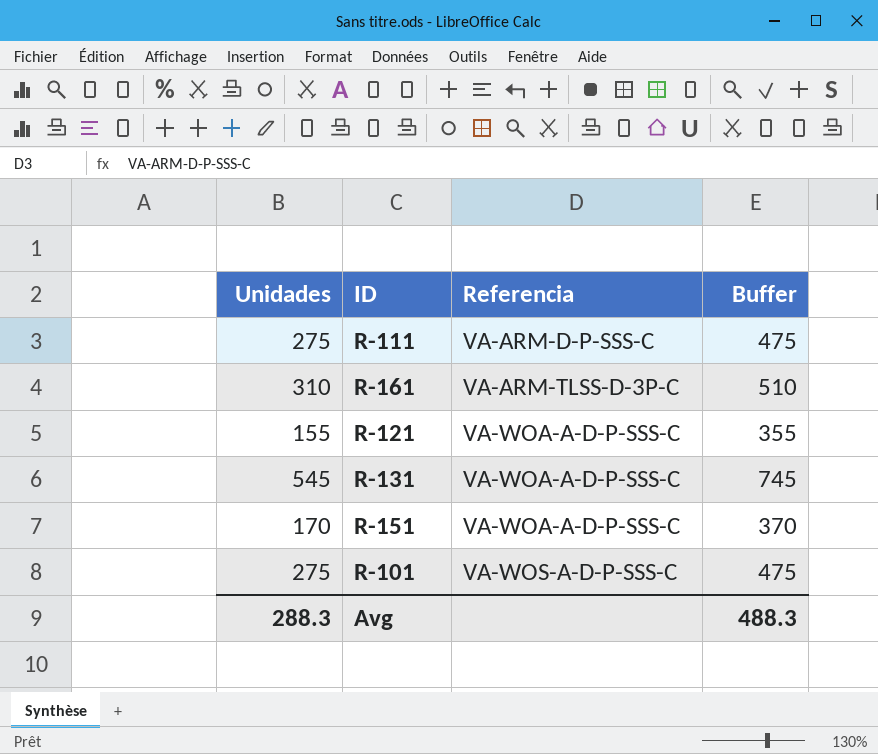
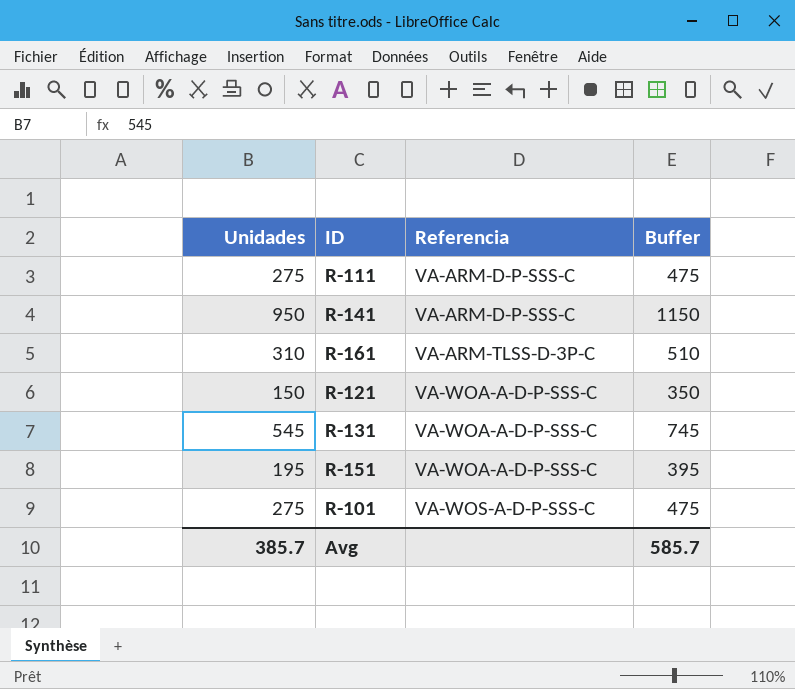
row R-141: none -> 950 | VA-ARM-D-P-SSS-C | 1150
R-121 | Unidades: 155 -> 150
R-121 | Buffer: 355 -> 350
R-151 | Unidades: 170 -> 195
R-151 | Buffer: 370 -> 395
Avg | Unidades: 288.3 -> 385.7
Avg | Buffer: 488.3 -> 585.7

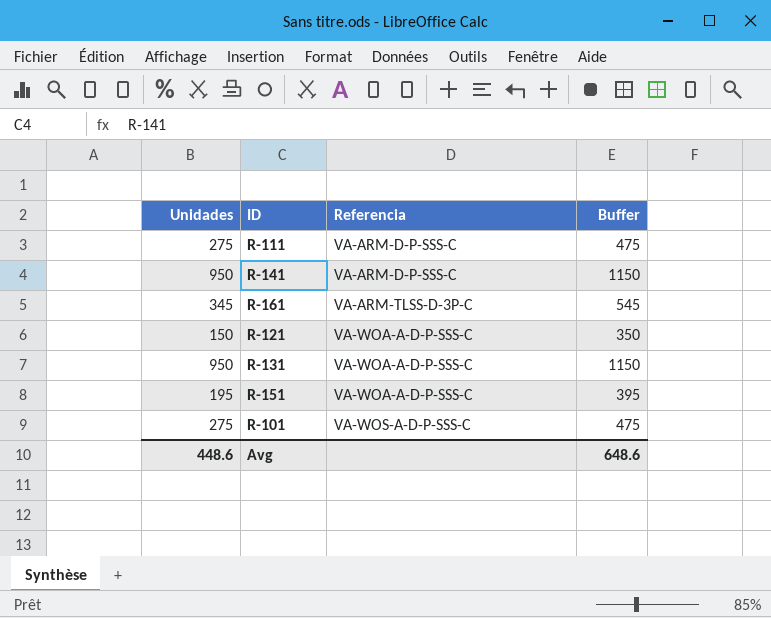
R-161 | Unidades: 310 -> 345
R-161 | Buffer: 510 -> 545
R-131 | Unidades: 545 -> 950
R-131 | Buffer: 745 -> 1150
Avg | Unidades: 385.7 -> 448.6
Avg | Buffer: 585.7 -> 648.6

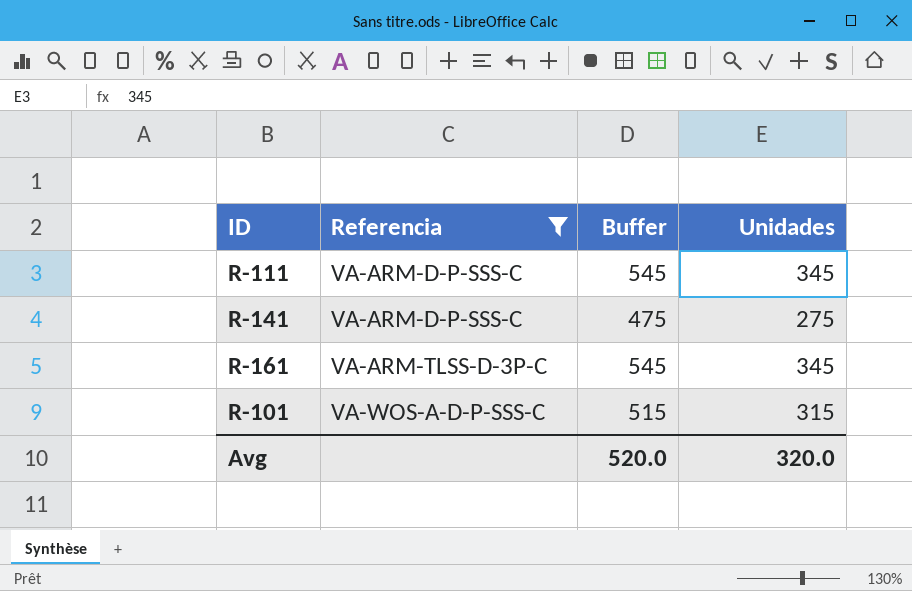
filter: none -> Referencia != VA-WOA-A-D-P-SSS-C
column Unidades | position: 1 -> 4
R-111 | Buffer: 475 -> 545
R-111 | Unidades: 275 -> 345
R-141 | Buffer: 1150 -> 475
R-141 | Unidades: 950 -> 275
R-101 | Buffer: 475 -> 515
R-101 | Unidades: 275 -> 315
Avg | Buffer: 648.6 -> 520.0
Avg | Unidades: 448.6 -> 320.0

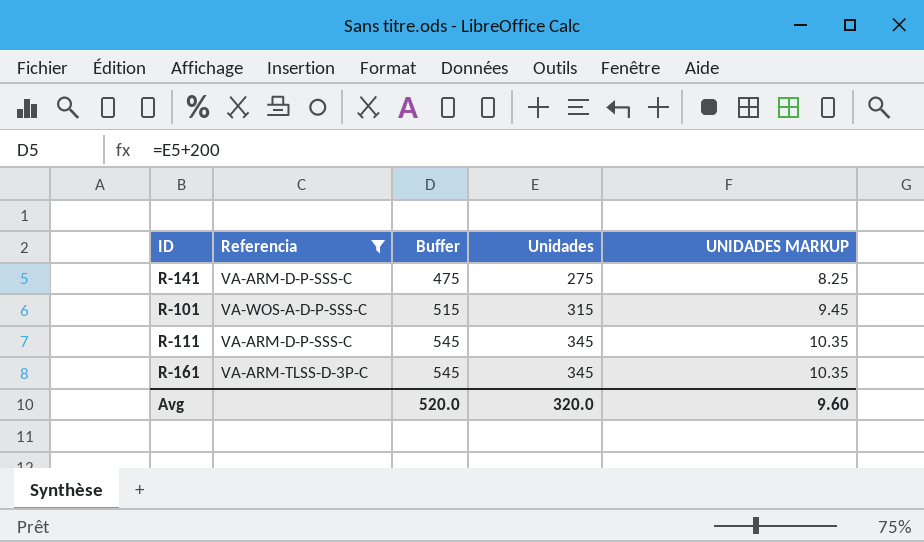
row order: Referencia ascending -> Buffer ascending
column UNIDADES MARKUP | formula: none -> [Unidades] * 0.03

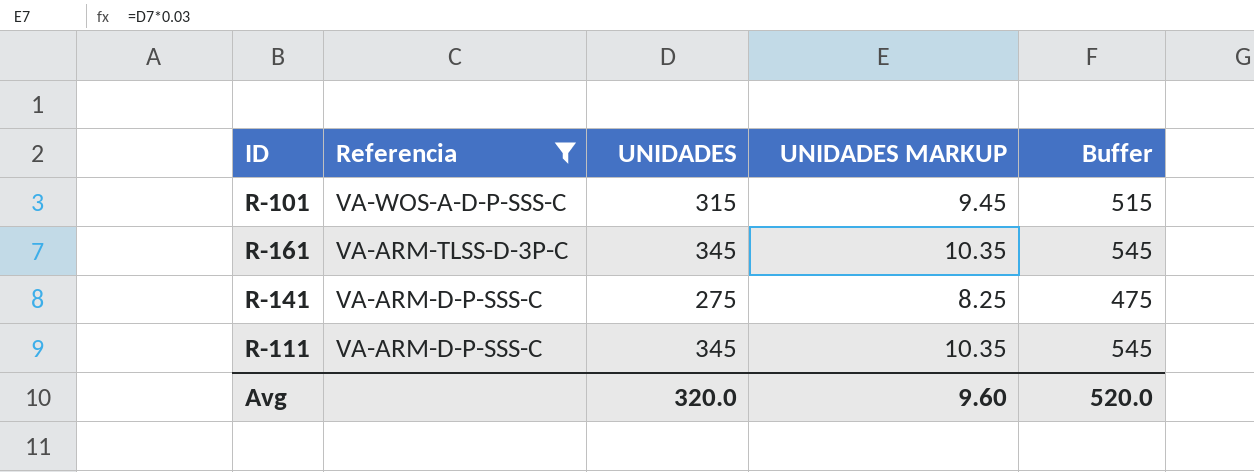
row order: Buffer ascending -> Referencia descending
column name: Unidades -> UNIDADES
column Buffer | position: 3 -> 5

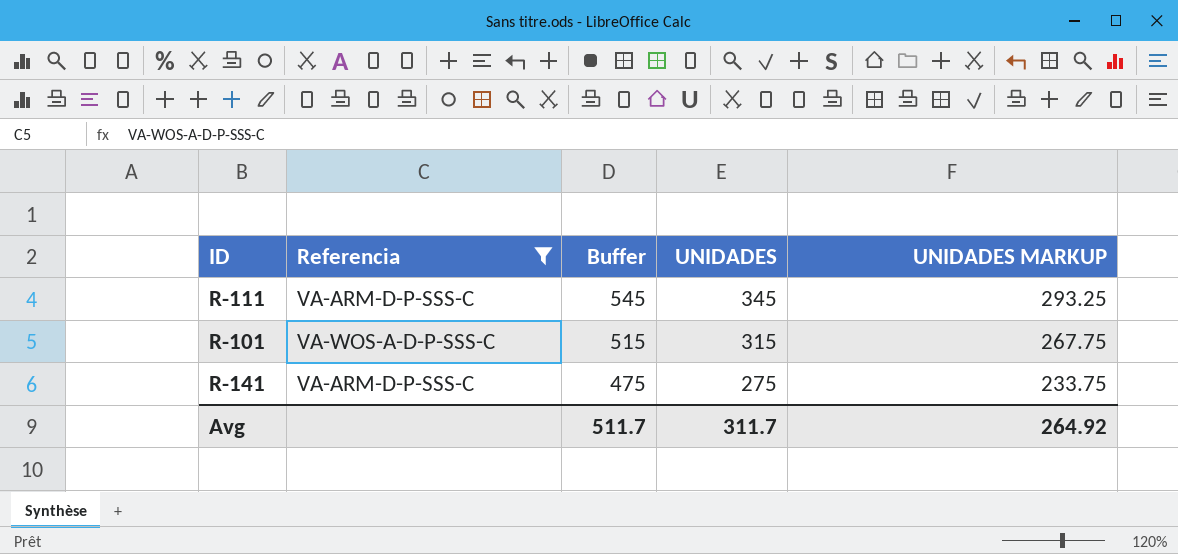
row order: Referencia descending -> Buffer descending
column Buffer | position: 5 -> 3
column UNIDADES MARKUP | formula: [UNIDADES] * 0.03 -> [UNIDADES] * 0.85
row R-161: VA-ARM-TLSS-D-3P-C | 345 | 10.35 | 545 -> none
Avg | Buffer: 520.0 -> 511.7
Avg | UNIDADES: 320.0 -> 311.7
Avg | UNIDADES MARKUP: 9.60 -> 264.92

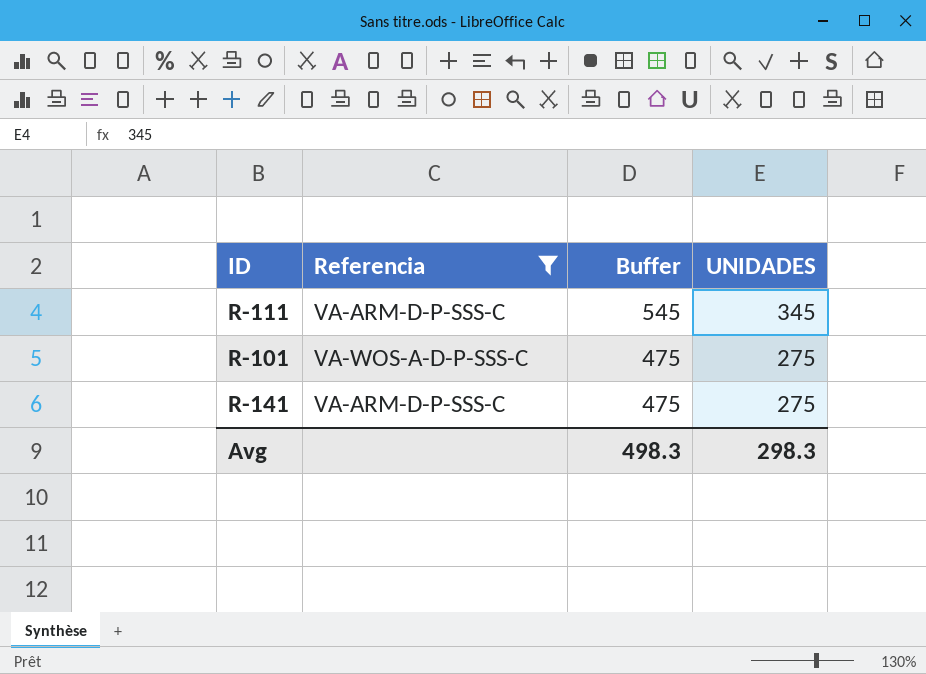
column UNIDADES MARKUP | formula: [UNIDADES] * 0.85 -> none
R-101 | Buffer: 515 -> 475
R-101 | UNIDADES: 315 -> 275
Avg | Buffer: 511.7 -> 498.3
Avg | UNIDADES: 311.7 -> 298.3

